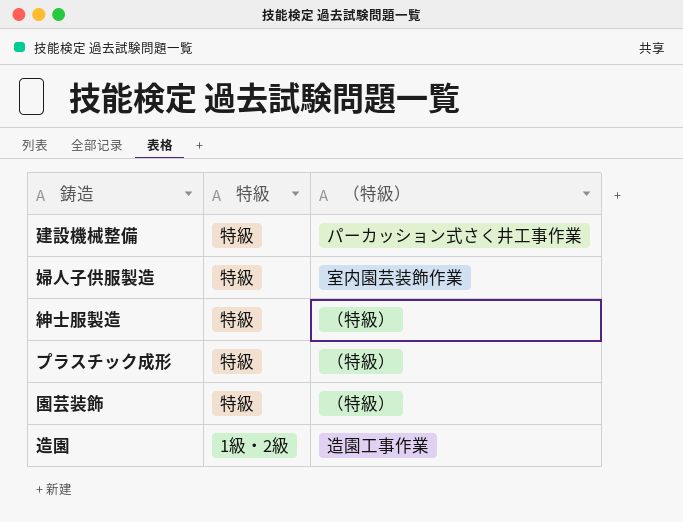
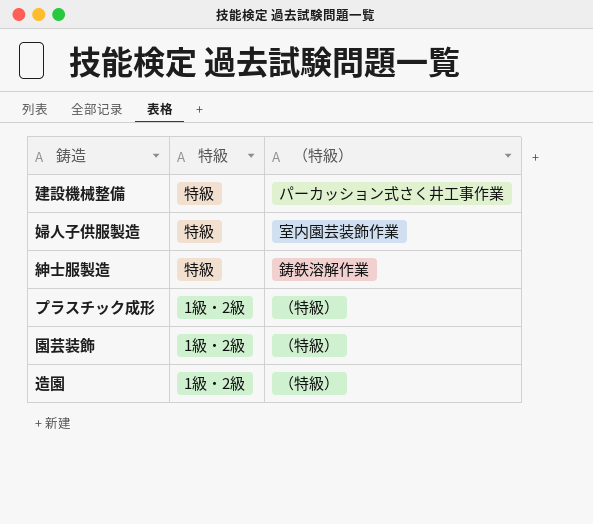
紳士服製造 | （特級）: （特級） -> 鋳鉄溶解作業
プラスチック成形 | 特級: 特級 -> 1級・2級
園芸装飾 | 特級: 特級 -> 1級・2級
造園 | （特級）: 造園工事作業 -> （特級）

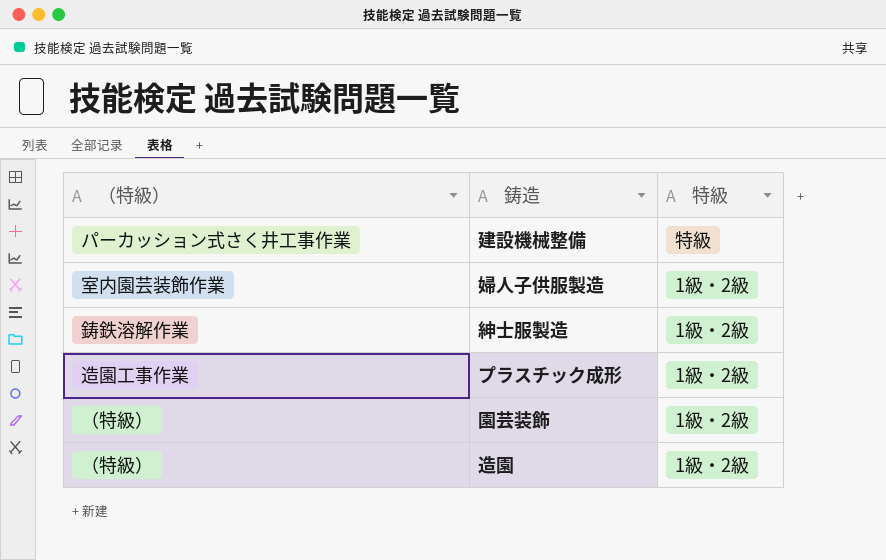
column （特級） | position: 3 -> 1
婦人子供服製造 | 特級: 特級 -> 1級・2級
紳士服製造 | 特級: 特級 -> 1級・2級
プラスチック成形 | （特級）: （特級） -> 造園工事作業

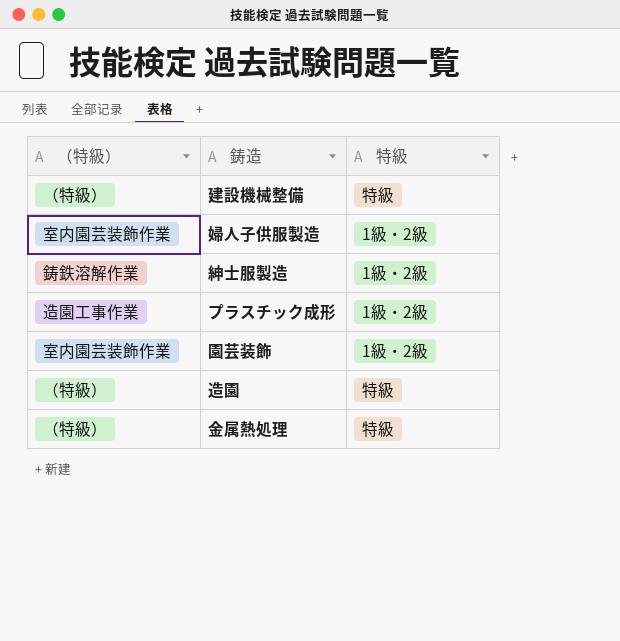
建設機械整備 | （特級）: パーカッション式さく井工事作業 -> （特級）
園芸装飾 | （特級）: （特級） -> 室内園芸装飾作業
造園 | 特級: 1級・2級 -> 特級
row 金属熱処理: none -> （特級） | 特級

